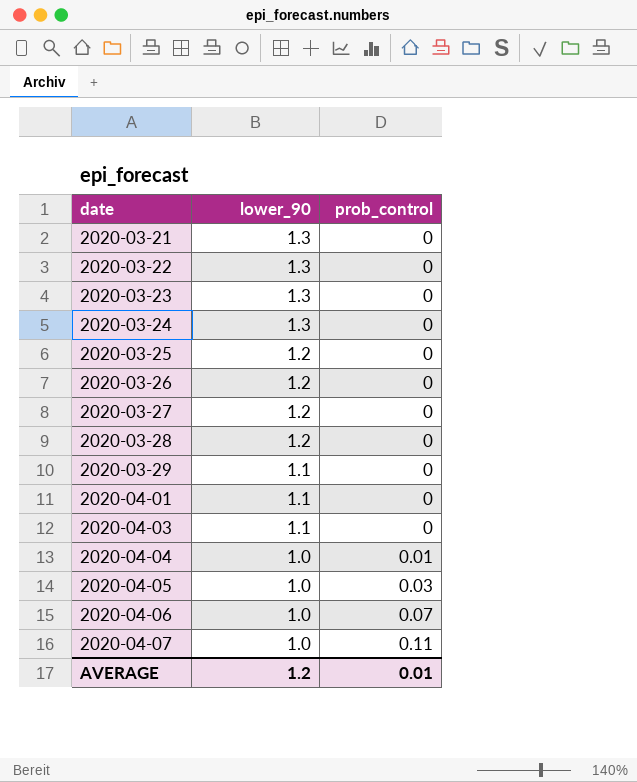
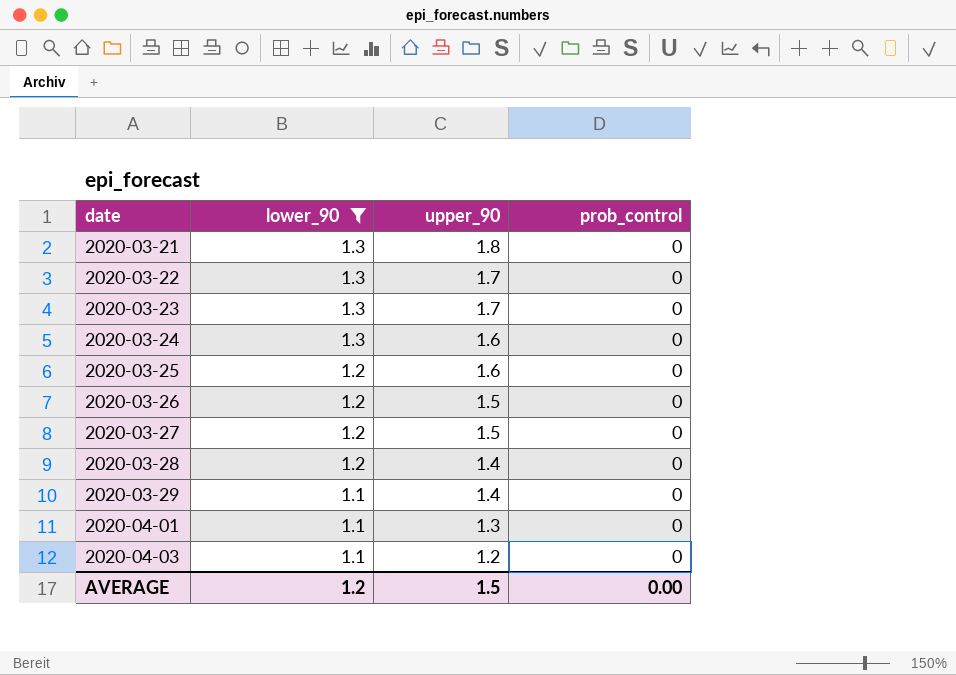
filter: none -> lower_90 != 1.0
column upper_90 | position: none -> 3
AVERAGE | prob_control: 0.01 -> 0.00

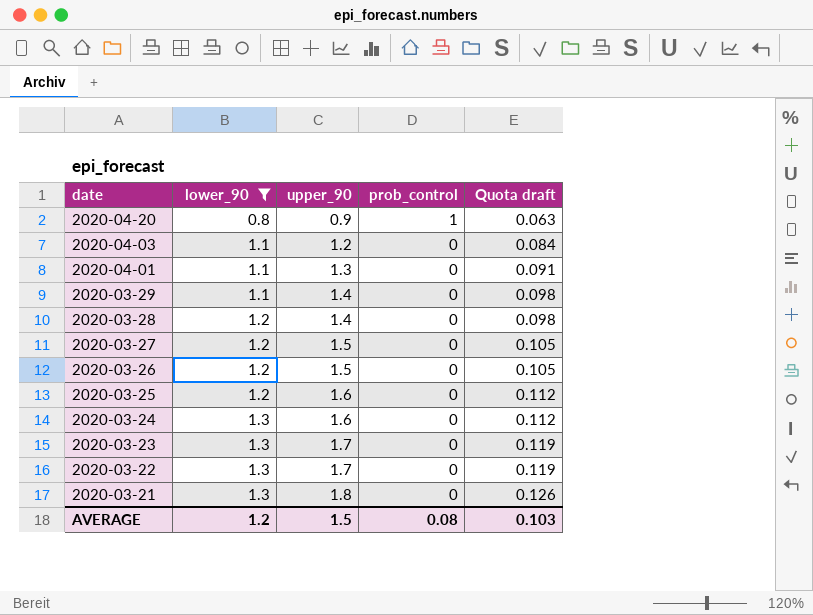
row order: date ascending -> date descending
column Quota draft | formula: none -> [upper_90] * 0.07
row 2020-04-20: none -> 0.8 | 0.9 | 1 | 0.063
AVERAGE | prob_control: 0.00 -> 0.08

